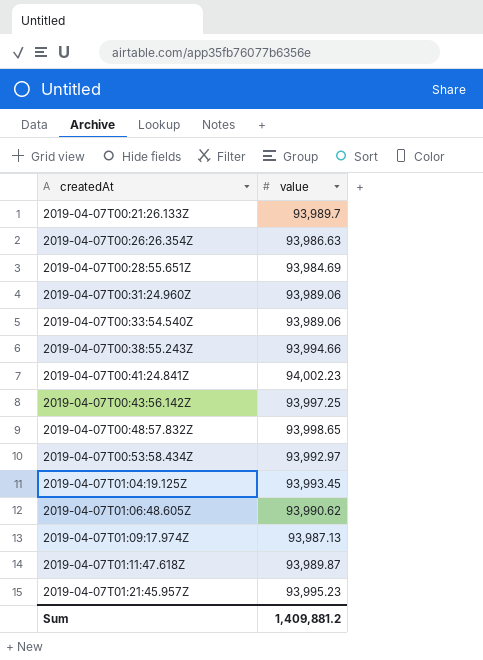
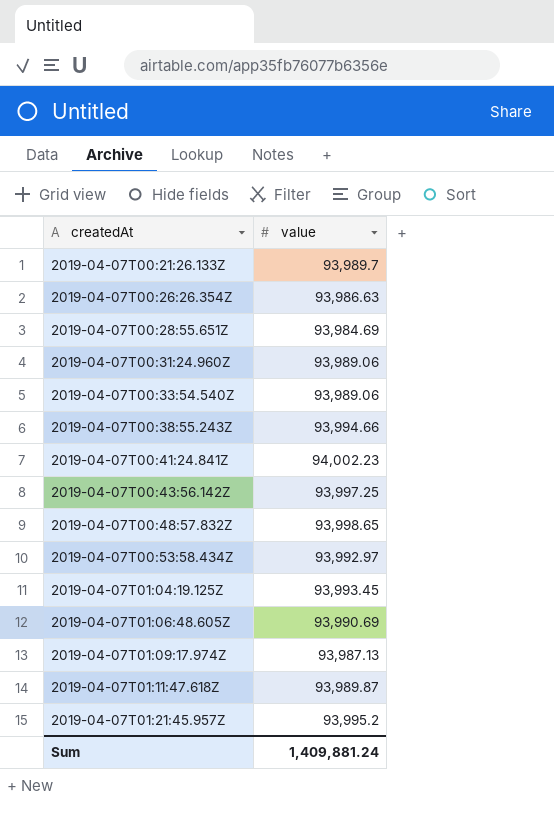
2019-04-07T01:06:48.605Z | value: 93,990.62 -> 93,990.69
2019-04-07T01:21:45.957Z | value: 93,995.23 -> 93,995.2
Sum | value: 1,409,881.2 -> 1,409,881.24

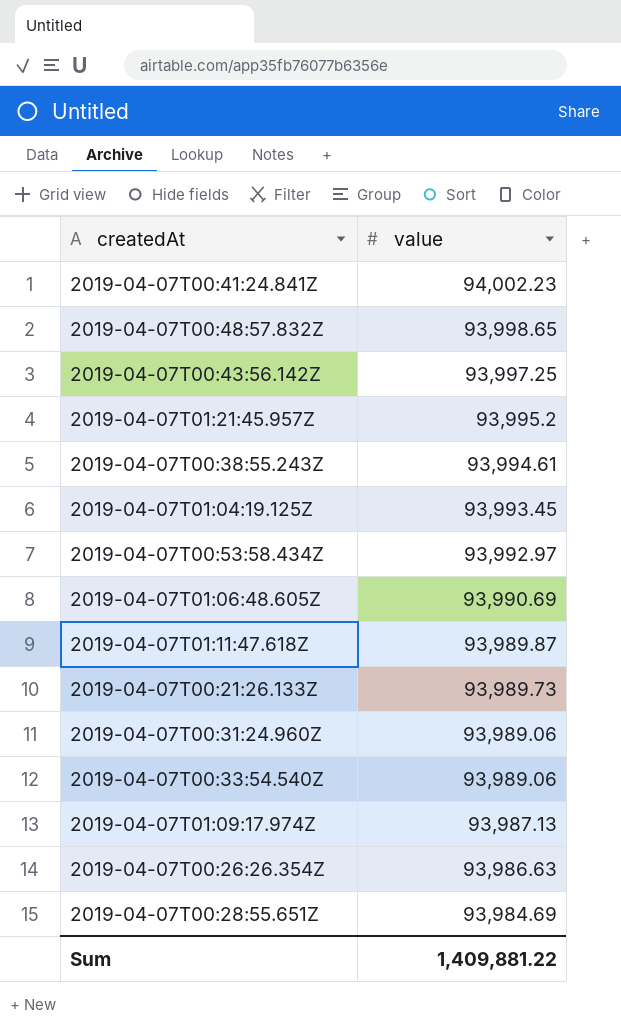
row order: createdAt ascending -> value descending
2019-04-07T00:38:55.243Z | value: 93,994.66 -> 93,994.61
2019-04-07T00:21:26.133Z | value: 93,989.7 -> 93,989.73
Sum | value: 1,409,881.24 -> 1,409,881.22

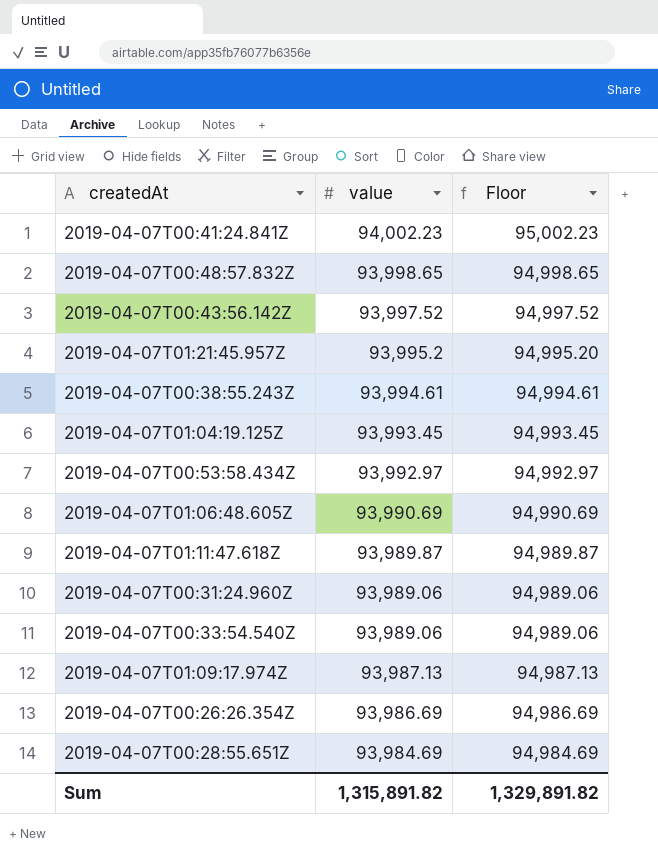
column Floor | formula: none -> [value] + 1000
row 2019-04-07T00:21:26.133Z: 93,989.73 -> none
2019-04-07T00:43:56.142Z | value: 93,997.25 -> 93,997.52
2019-04-07T00:26:26.354Z | value: 93,986.63 -> 93,986.69
Sum | value: 1,409,881.22 -> 1,315,891.82

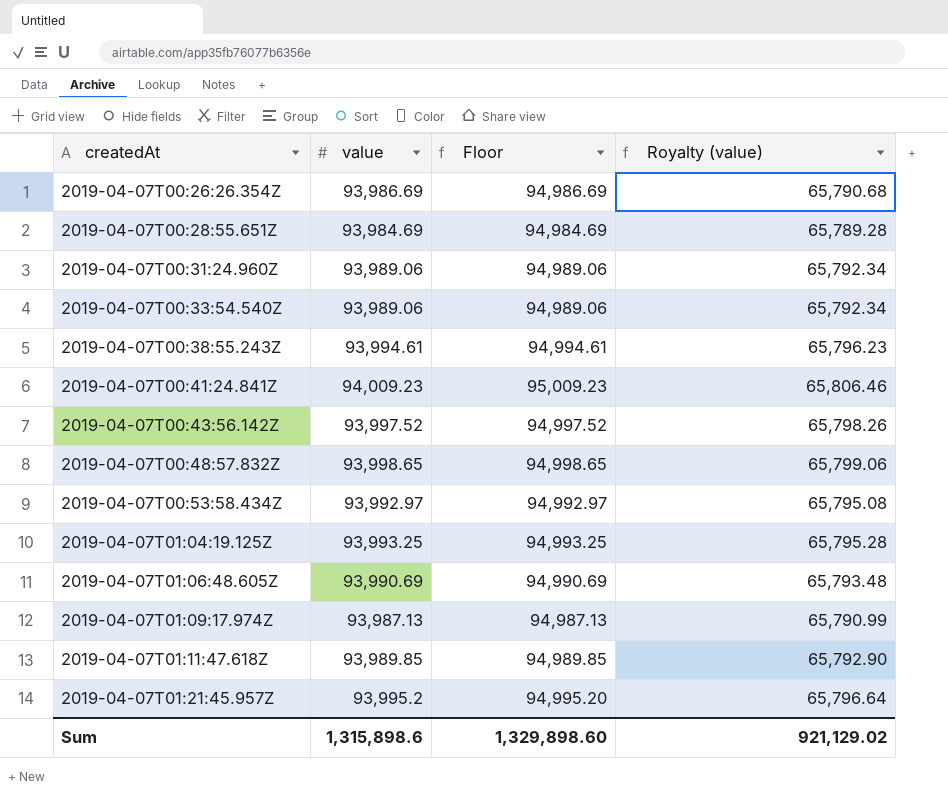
row order: value descending -> createdAt ascending
column Royalty (value) | formula: none -> [value] * 0.7
2019-04-07T00:41:24.841Z | value: 94,002.23 -> 94,009.23
2019-04-07T00:41:24.841Z | Floor: 95,002.23 -> 95,009.23
2019-04-07T01:04:19.125Z | value: 93,993.45 -> 93,993.25
2019-04-07T01:04:19.125Z | Floor: 94,993.45 -> 94,993.25
2019-04-07T01:11:47.618Z | value: 93,989.87 -> 93,989.85
2019-04-07T01:11:47.618Z | Floor: 94,989.87 -> 94,989.85
Sum | value: 1,315,891.82 -> 1,315,898.6
Sum | Floor: 1,329,891.82 -> 1,329,898.60

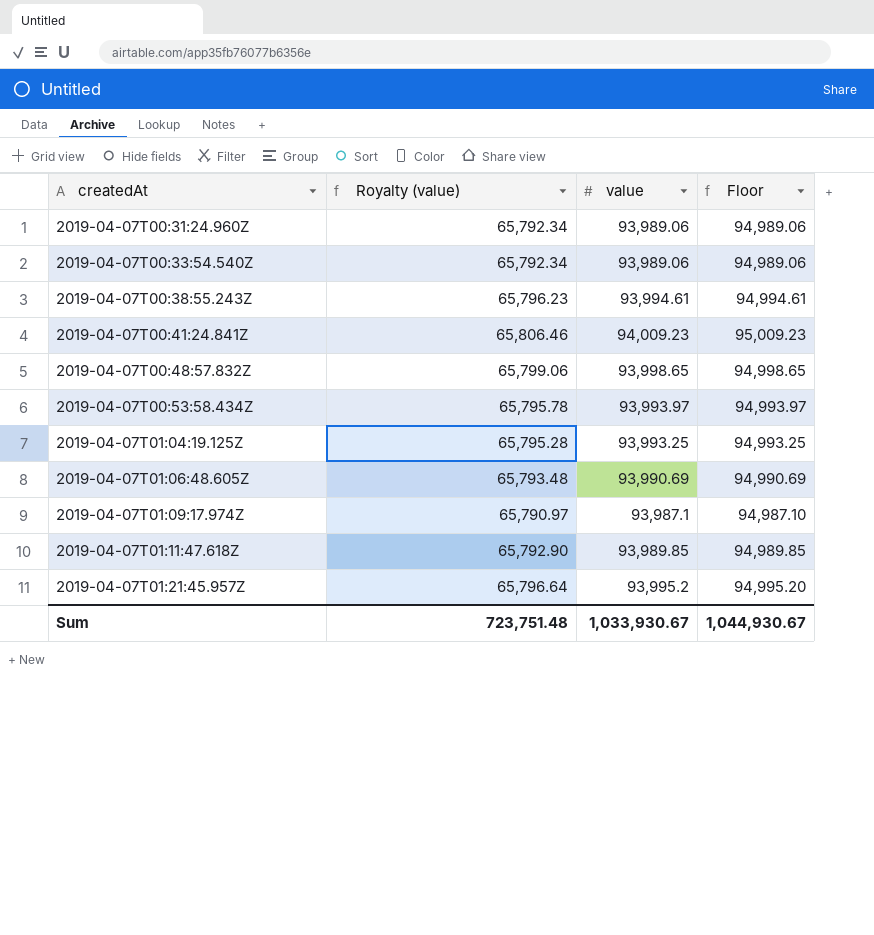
column Royalty (value) | position: 4 -> 2
row 2019-04-07T00:26:26.354Z: 93,986.69 | 94,986.69 | 65,790.68 -> none
row 2019-04-07T00:28:55.651Z: 93,984.69 | 94,984.69 | 65,789.28 -> none
row 2019-04-07T00:43:56.142Z: 93,997.52 | 94,997.52 | 65,798.26 -> none
2019-04-07T00:53:58.434Z | Royalty (value): 65,795.08 -> 65,795.78
2019-04-07T00:53:58.434Z | value: 93,992.97 -> 93,993.97
2019-04-07T00:53:58.434Z | Floor: 94,992.97 -> 94,993.97
2019-04-07T01:09:17.974Z | Royalty (value): 65,790.99 -> 65,790.97
2019-04-07T01:09:17.974Z | value: 93,987.13 -> 93,987.1
2019-04-07T01:09:17.974Z | Floor: 94,987.13 -> 94,987.10
Sum | Royalty (value): 921,129.02 -> 723,751.48
Sum | value: 1,315,898.6 -> 1,033,930.67
Sum | Floor: 1,329,898.60 -> 1,044,930.67

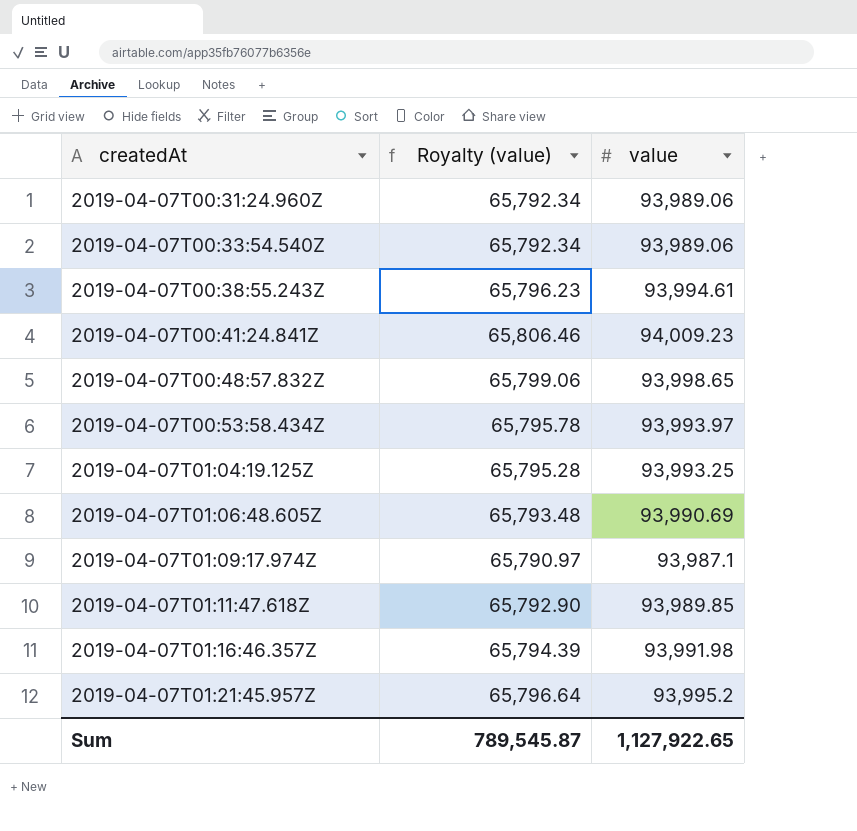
column Floor | formula: [value] + 1000 -> none
row 2019-04-07T01:16:46.357Z: none -> 65,794.39 | 93,991.98
Sum | Royalty (value): 723,751.48 -> 789,545.87
Sum | value: 1,033,930.67 -> 1,127,922.65

